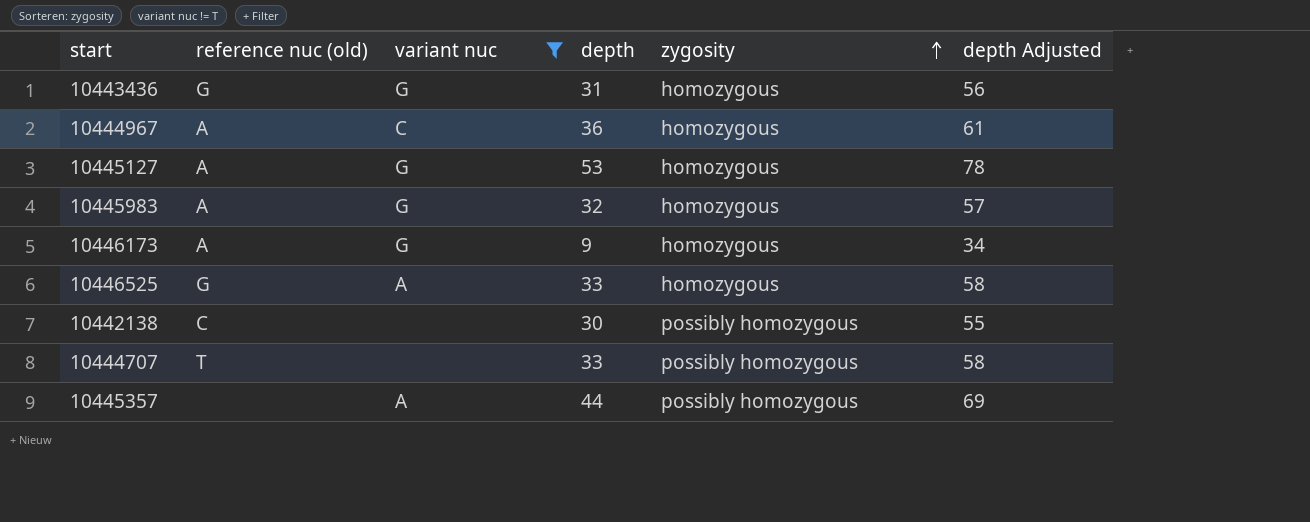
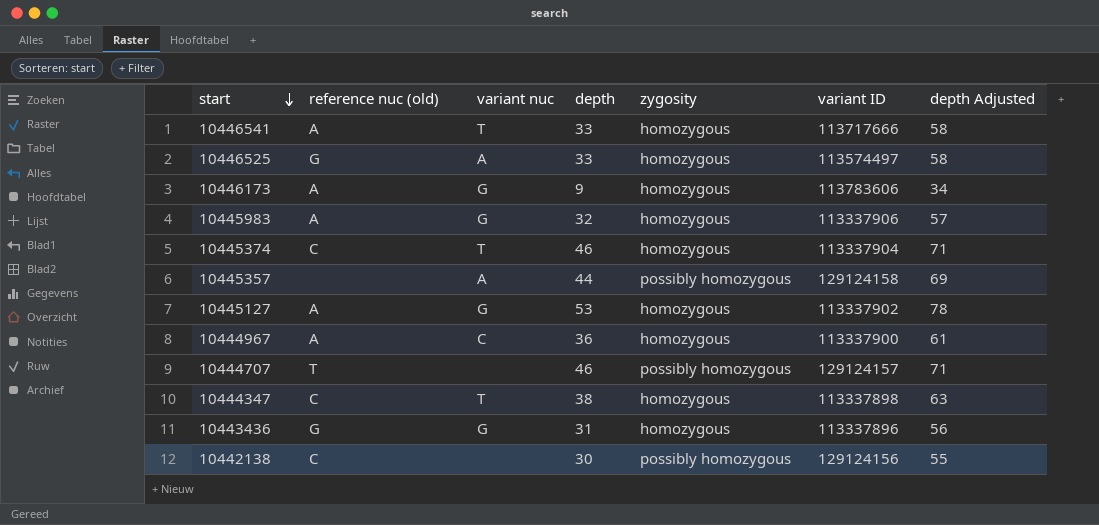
filter: variant nuc != T -> none
row order: zygosity ascending -> start descending
column variant ID | position: none -> 6
10444707 | depth: 33 -> 46
10444707 | depth Adjusted: 58 -> 71

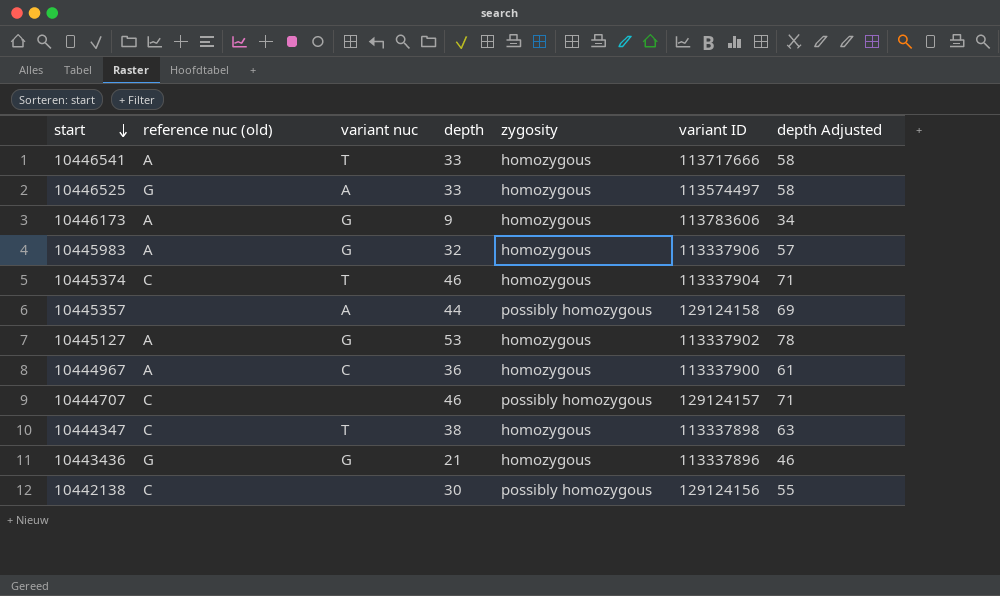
10444707 | reference nuc (old): T -> C
10443436 | depth: 31 -> 21
10443436 | depth Adjusted: 56 -> 46

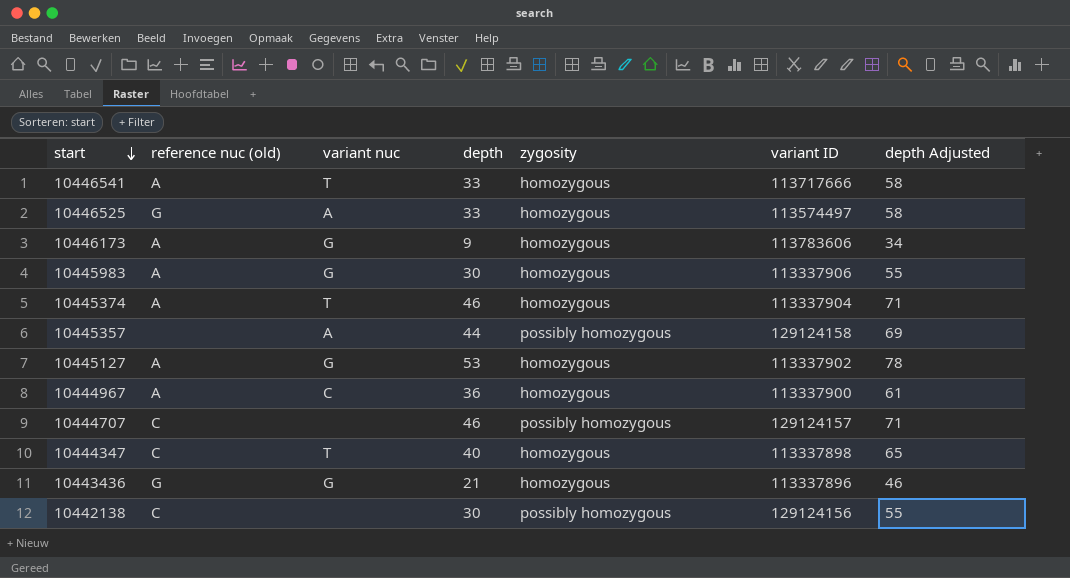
10445983 | depth: 32 -> 30
10445983 | depth Adjusted: 57 -> 55
10445374 | reference nuc (old): C -> A
10444347 | depth: 38 -> 40
10444347 | depth Adjusted: 63 -> 65

